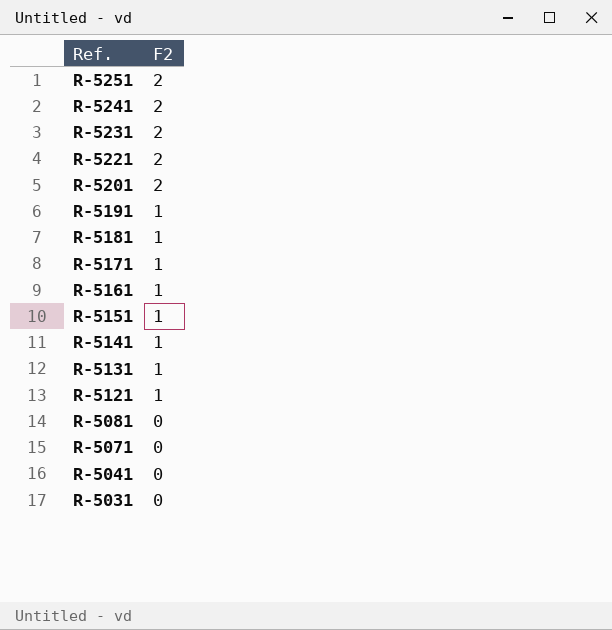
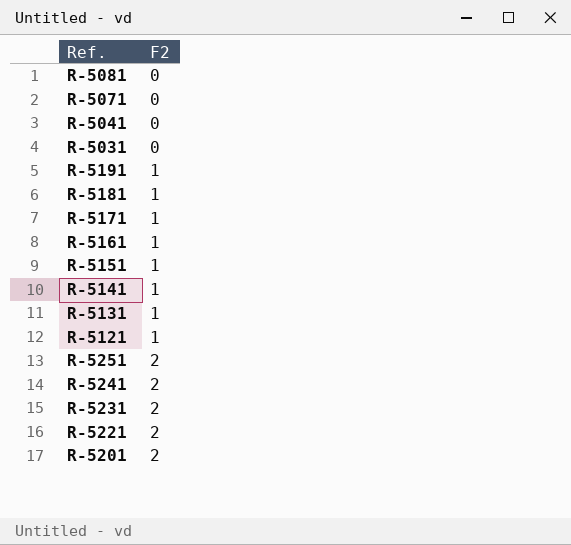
row order: Ref. descending -> F2 ascending

